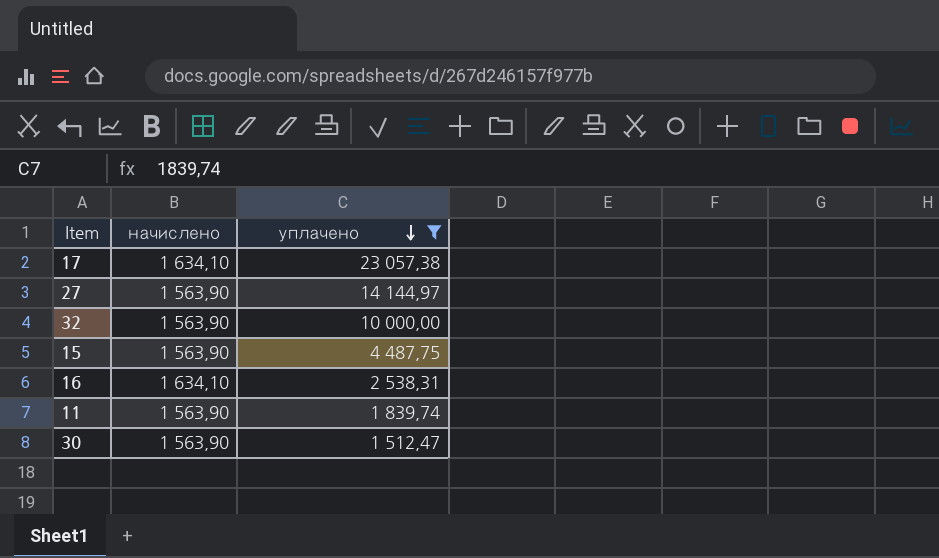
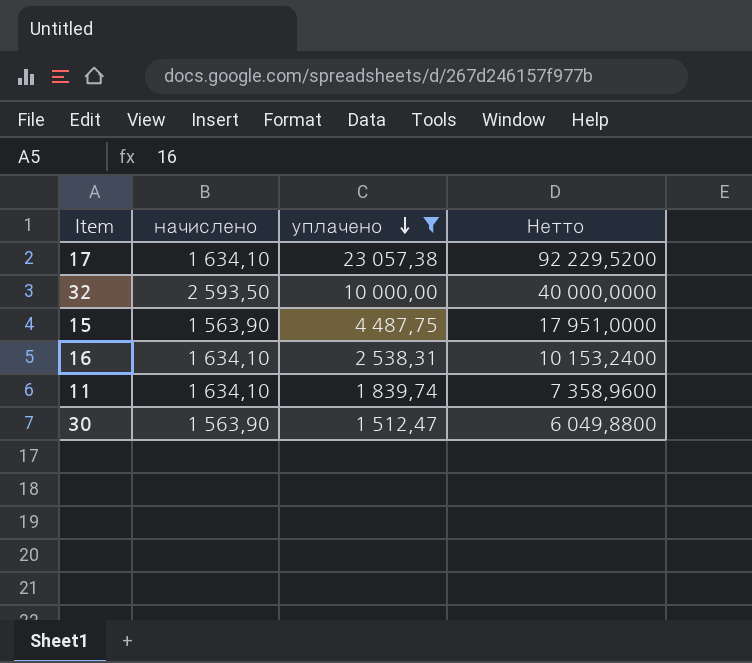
column Нетто | formula: none -> [уплачено] * 4
row 27: 1 563,90 | 14 144,97 -> none
32 | начислено: 1 563,90 -> 2 593,50
11 | начислено: 1 563,90 -> 1 634,10

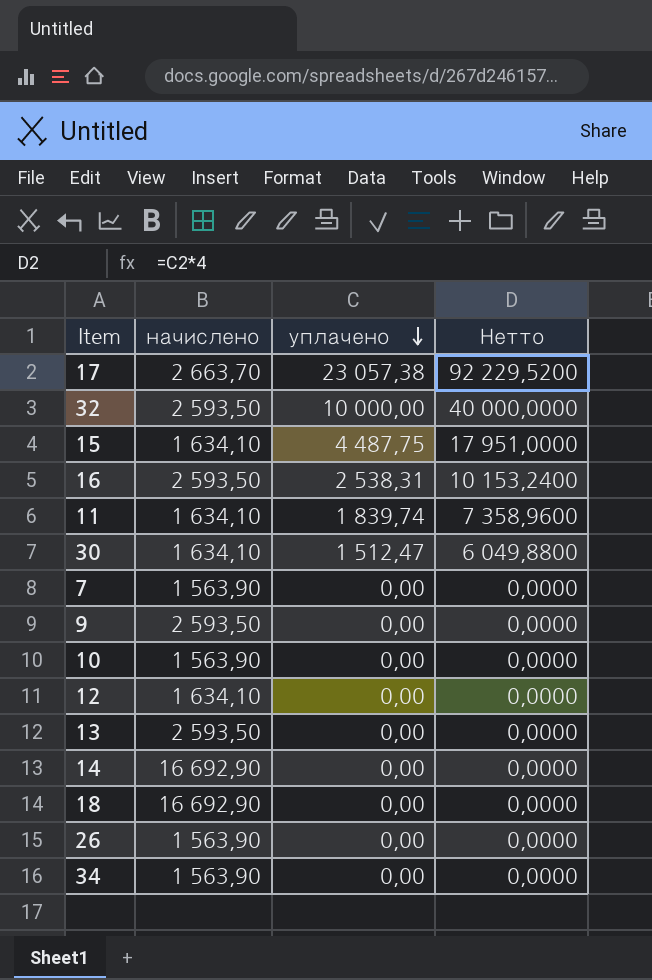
filter: уплачено != 0,00 -> none
17 | начислено: 1 634,10 -> 2 663,70
15 | начислено: 1 563,90 -> 1 634,10
16 | начислено: 1 634,10 -> 2 593,50
30 | начислено: 1 563,90 -> 1 634,10

